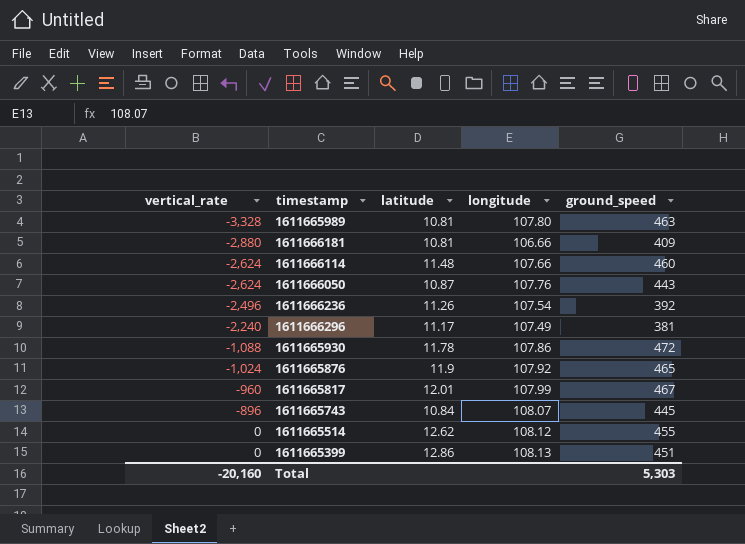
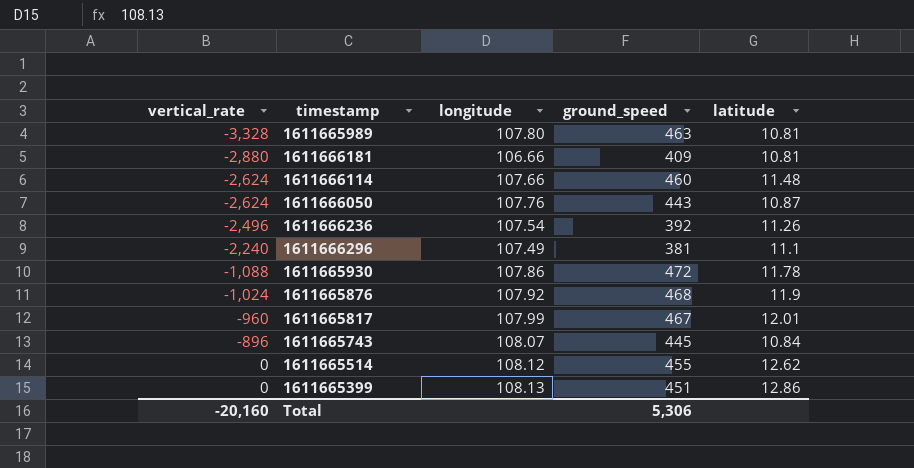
column latitude | position: 3 -> 5
1611666296 | latitude: 11.17 -> 11.1
1611665876 | ground_speed: 465 -> 468
Total | ground_speed: 5,303 -> 5,306

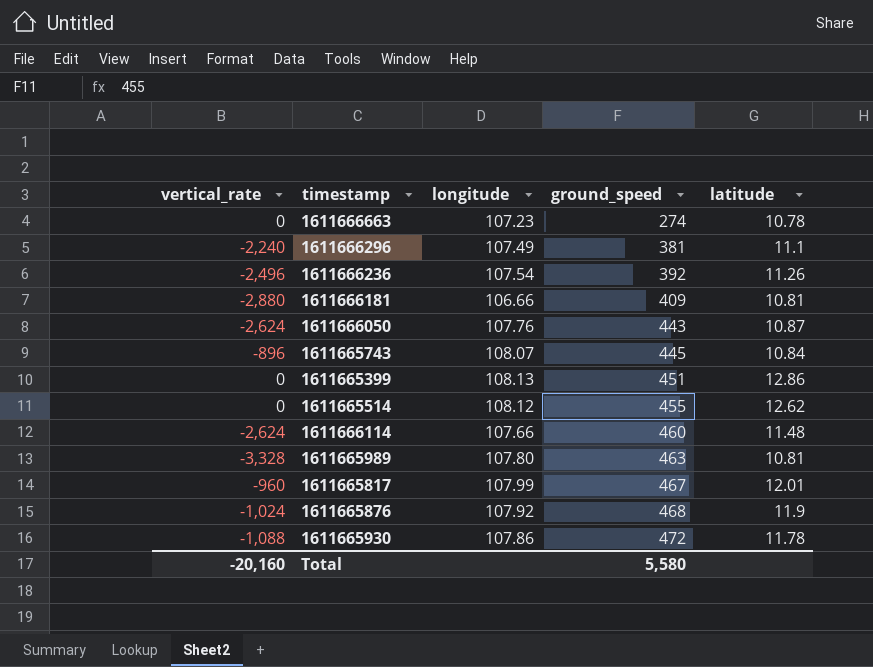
row order: vertical_rate ascending -> ground_speed ascending
row 1611666663: none -> 0 | 107.23 | 274 | 10.78
Total | ground_speed: 5,306 -> 5,580

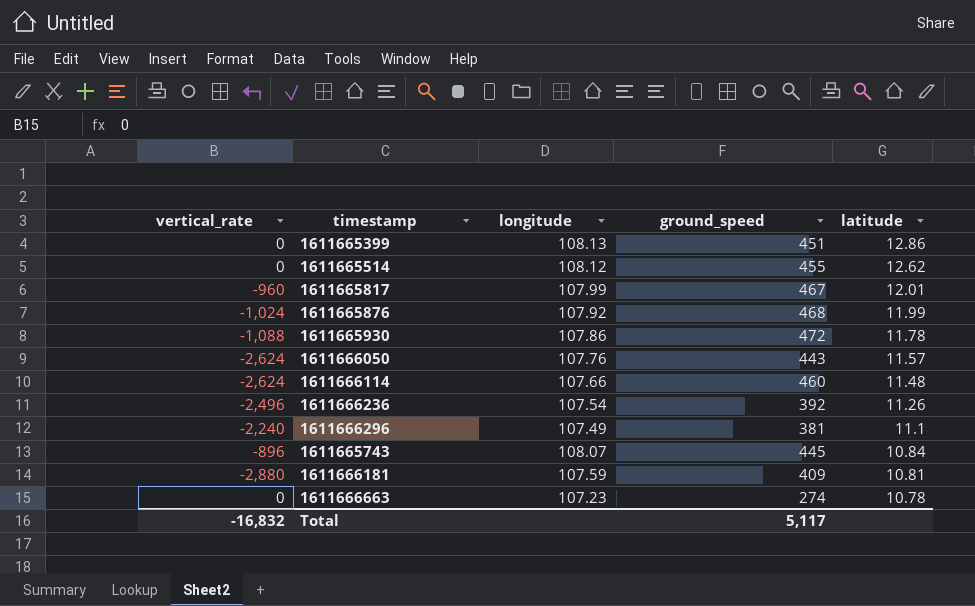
row order: ground_speed ascending -> latitude descending
row 1611665989: -3,328 | 107.80 | 463 | 10.81 -> none
1611665876 | latitude: 11.9 -> 11.99
1611666050 | latitude: 10.87 -> 11.57
1611666181 | longitude: 106.66 -> 107.59
Total | vertical_rate: -20,160 -> -16,832
Total | ground_speed: 5,580 -> 5,117

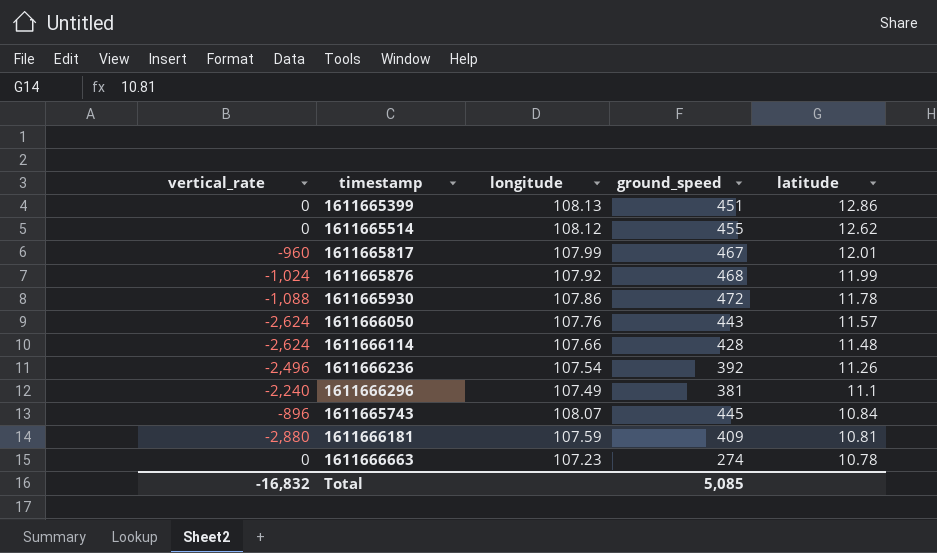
1611666114 | ground_speed: 460 -> 428
Total | ground_speed: 5,117 -> 5,085

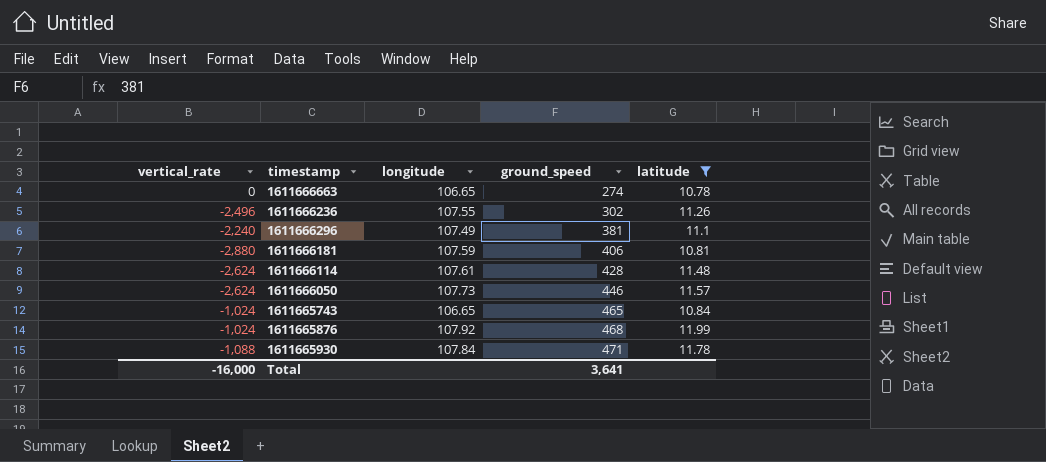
filter: none -> latitude <= 11.99
row order: latitude descending -> ground_speed ascending
1611666663 | longitude: 107.23 -> 106.65
1611666236 | longitude: 107.54 -> 107.55
1611666236 | ground_speed: 392 -> 302
1611666181 | ground_speed: 409 -> 406
1611666114 | longitude: 107.66 -> 107.61
1611666050 | longitude: 107.76 -> 107.73
1611666050 | ground_speed: 443 -> 446
1611665743 | vertical_rate: -896 -> -1,024
1611665743 | longitude: 108.07 -> 106.65
1611665743 | ground_speed: 445 -> 465
1611665930 | longitude: 107.86 -> 107.84
1611665930 | ground_speed: 472 -> 471
Total | vertical_rate: -16,832 -> -16,000
Total | ground_speed: 5,085 -> 3,641

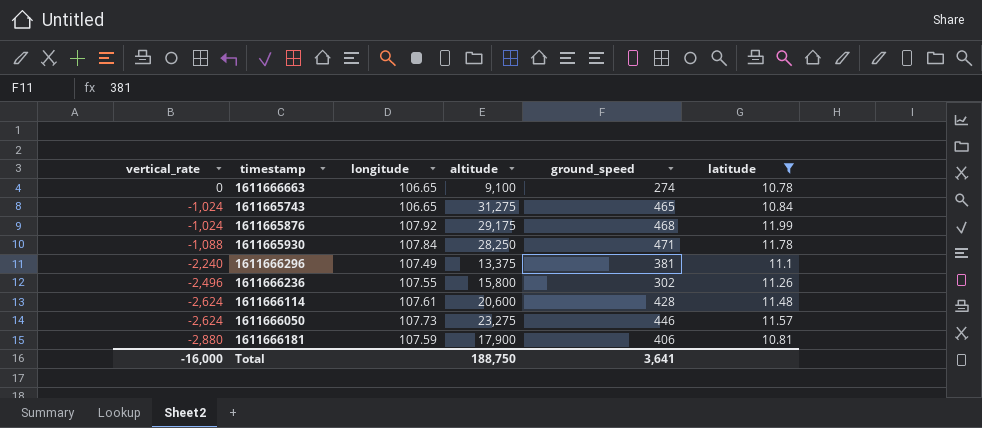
row order: ground_speed ascending -> vertical_rate descending
column altitude | position: none -> 4

